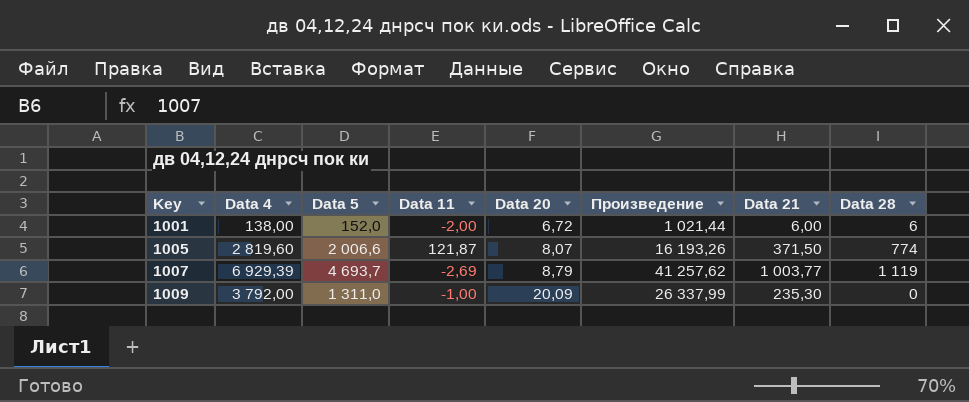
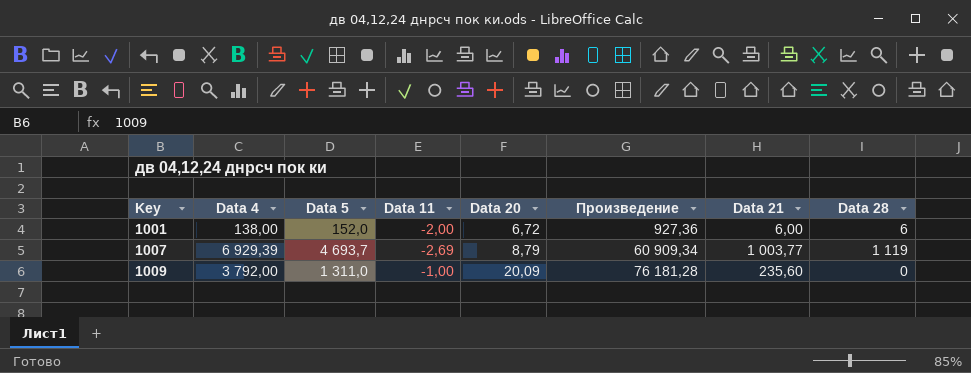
column Произведение | formula: [Data 5] * [Data 20] -> [Data 4] * [Data 20]
row 1005: 2 819,60 | 2 006,6 | 121,87 | 8,07 | 16 193,26 | 371,50 | 774 -> none
1009 | Data 21: 235,30 -> 235,60

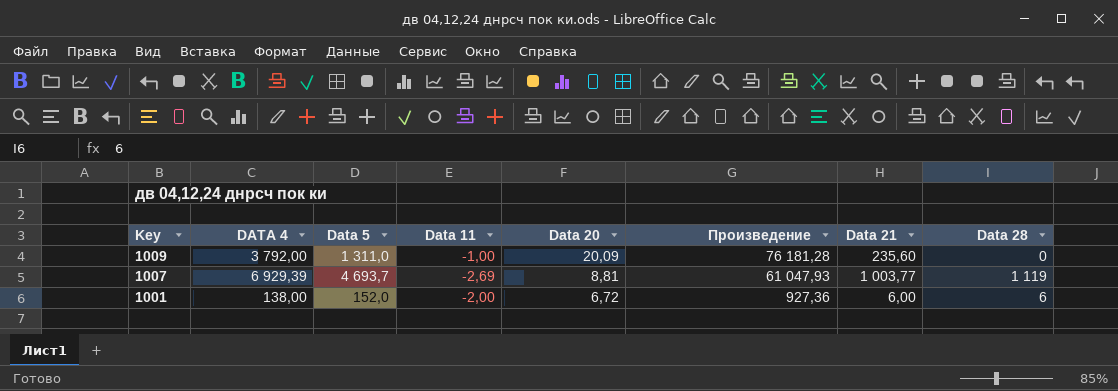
row order: Key ascending -> Key descending
column name: Data 4 -> DATA 4
1007 | Data 20: 8,79 -> 8,81
1007 | Произведение: 60 909,34 -> 61 047,93

